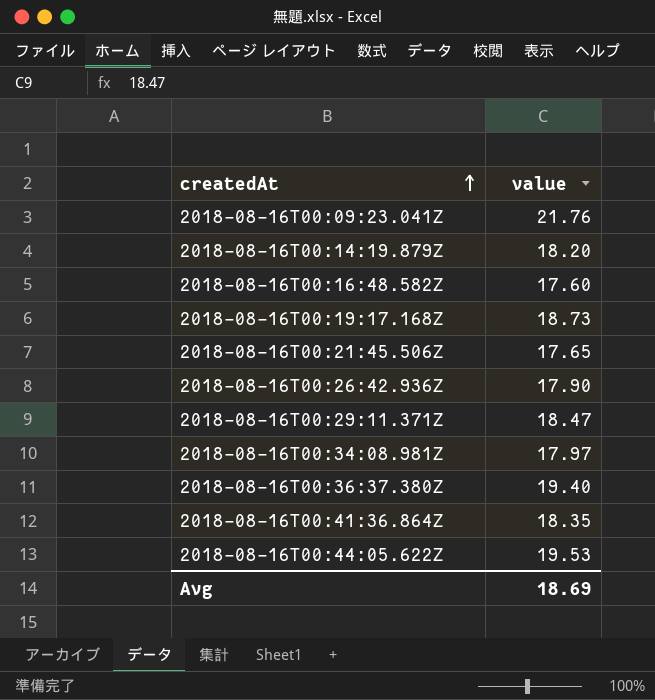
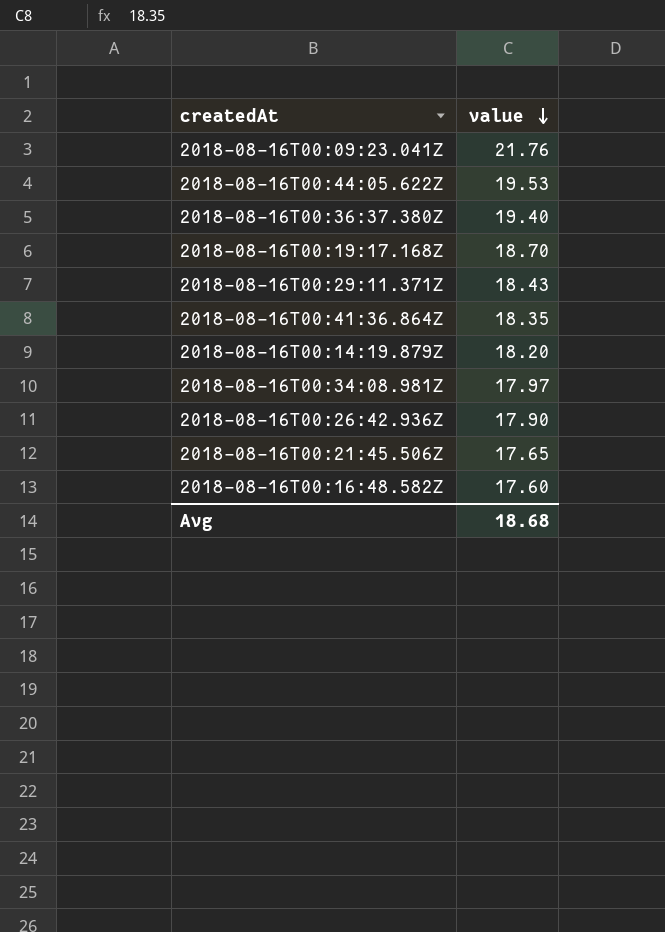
row order: createdAt ascending -> value descending
2018-08-16T00:19:17.168Z | value: 18.73 -> 18.70
2018-08-16T00:29:11.371Z | value: 18.47 -> 18.43
Avg | value: 18.69 -> 18.68

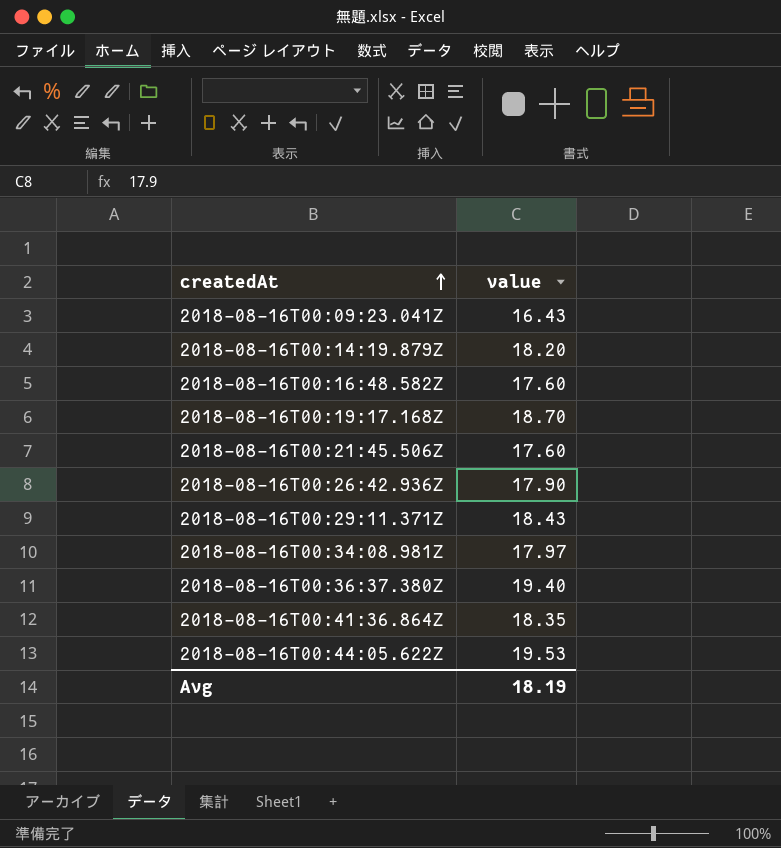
row order: value descending -> createdAt ascending
2018-08-16T00:09:23.041Z | value: 21.76 -> 16.43
2018-08-16T00:21:45.506Z | value: 17.65 -> 17.60
Avg | value: 18.68 -> 18.19

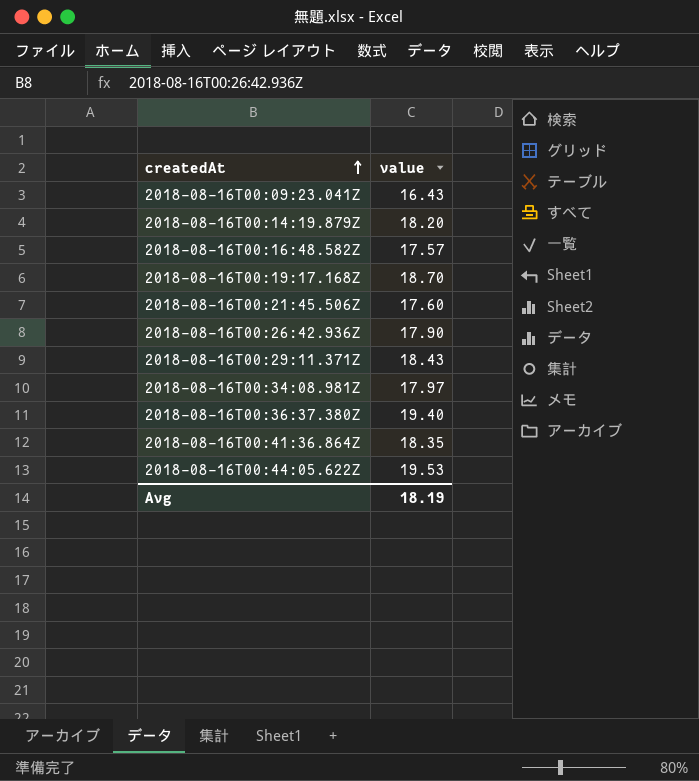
2018-08-16T00:16:48.582Z | value: 17.60 -> 17.57

